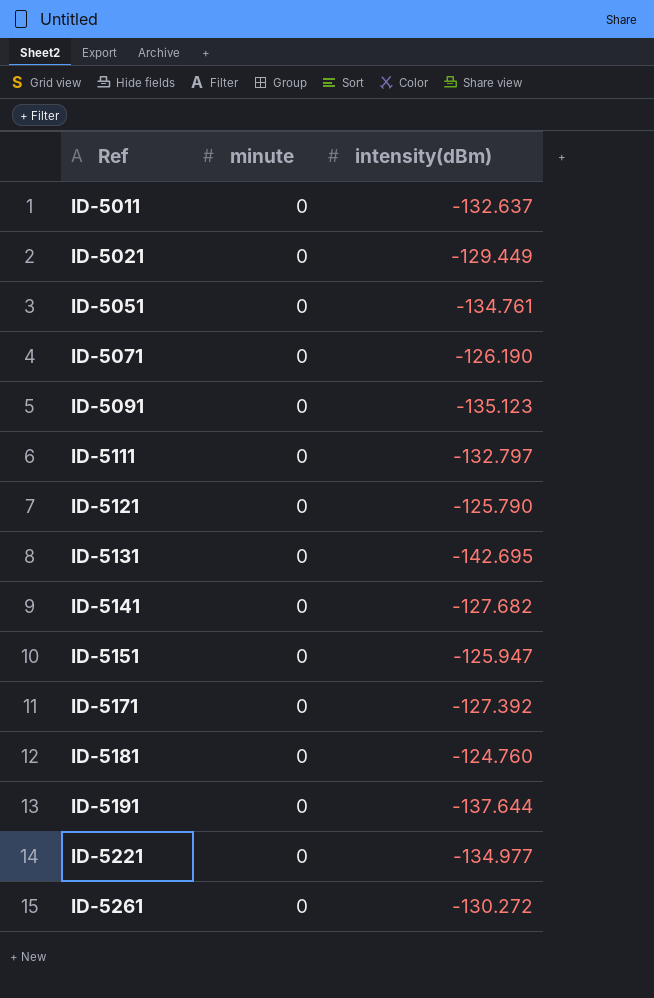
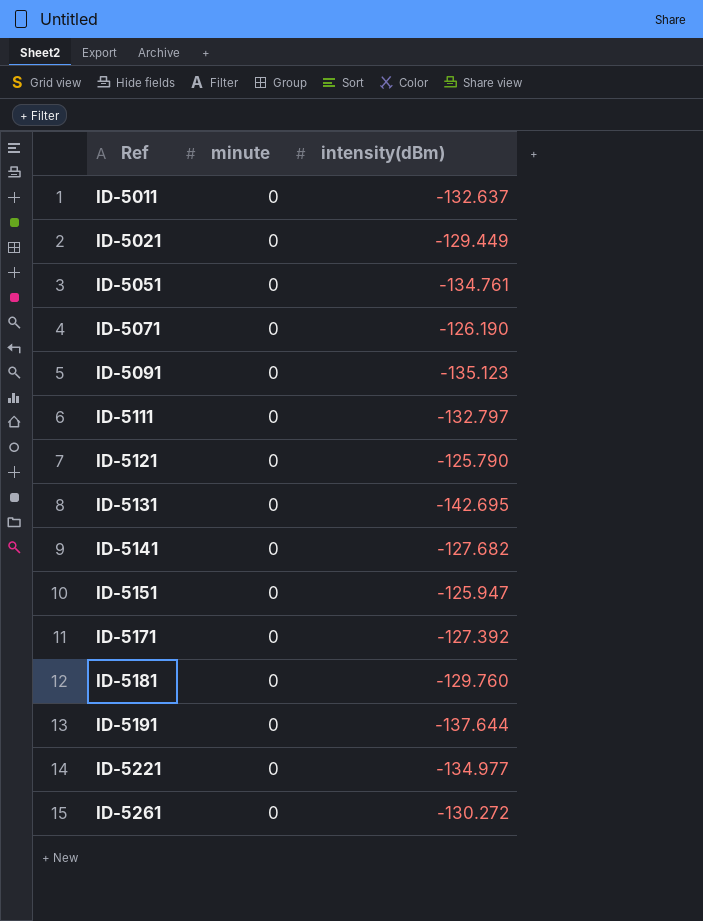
ID-5181 | intensity(dBm): -124.760 -> -129.760

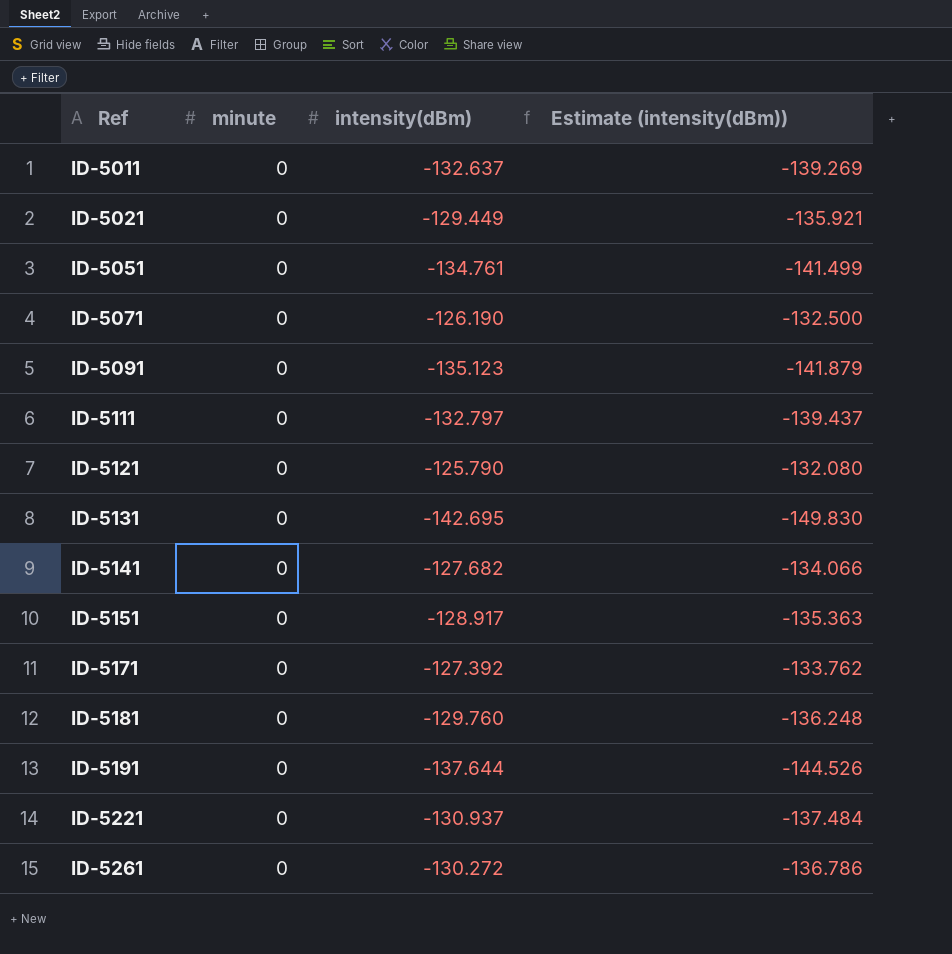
column Estimate (intensity(dBm)) | formula: none -> [intensity(dBm)] * 1.05
ID-5151 | intensity(dBm): -125.947 -> -128.917
ID-5221 | intensity(dBm): -134.977 -> -130.937

